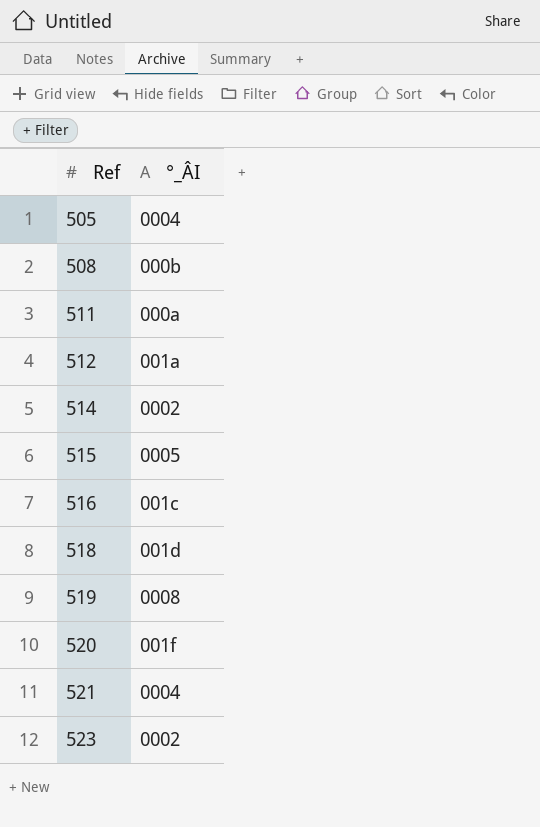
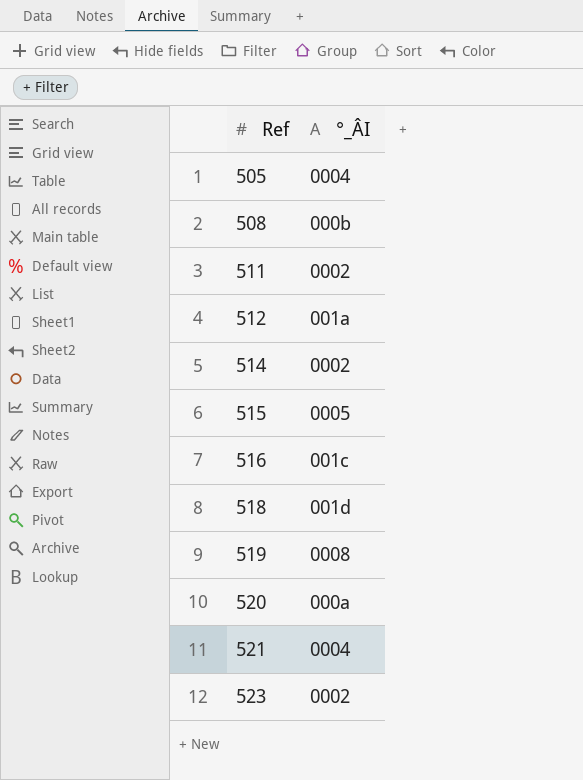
511 | °_ÂI: 000a -> 0002
520 | °_ÂI: 001f -> 000a

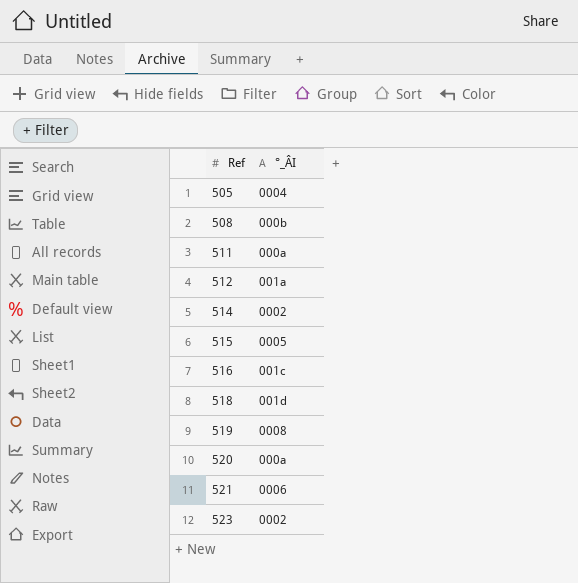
511 | °_ÂI: 0002 -> 000a
521 | °_ÂI: 0004 -> 0006

